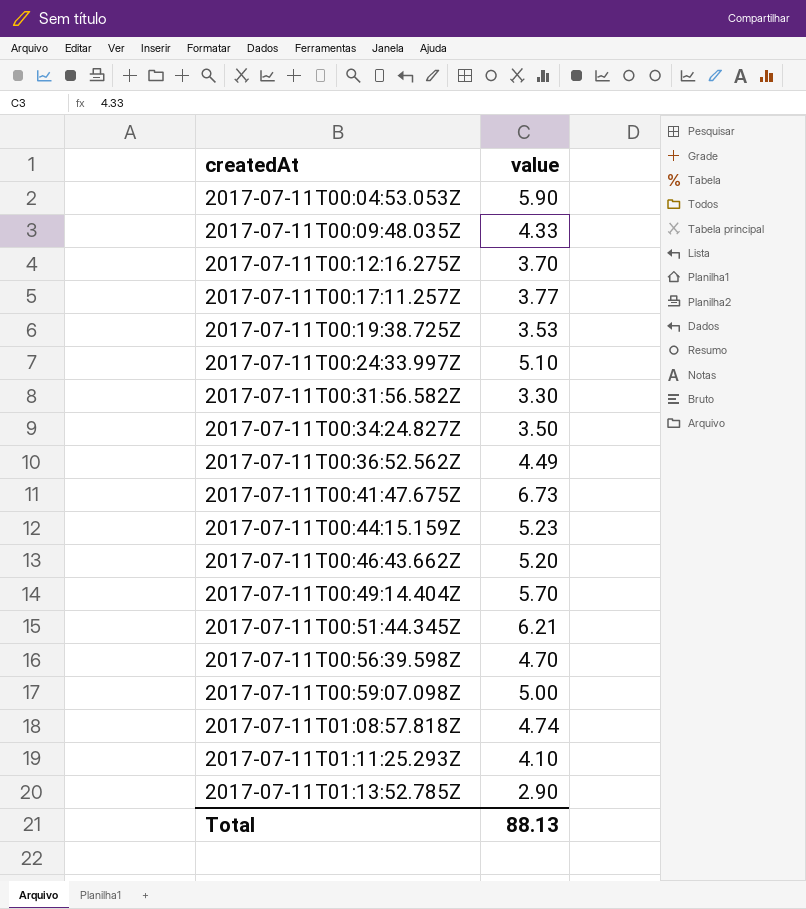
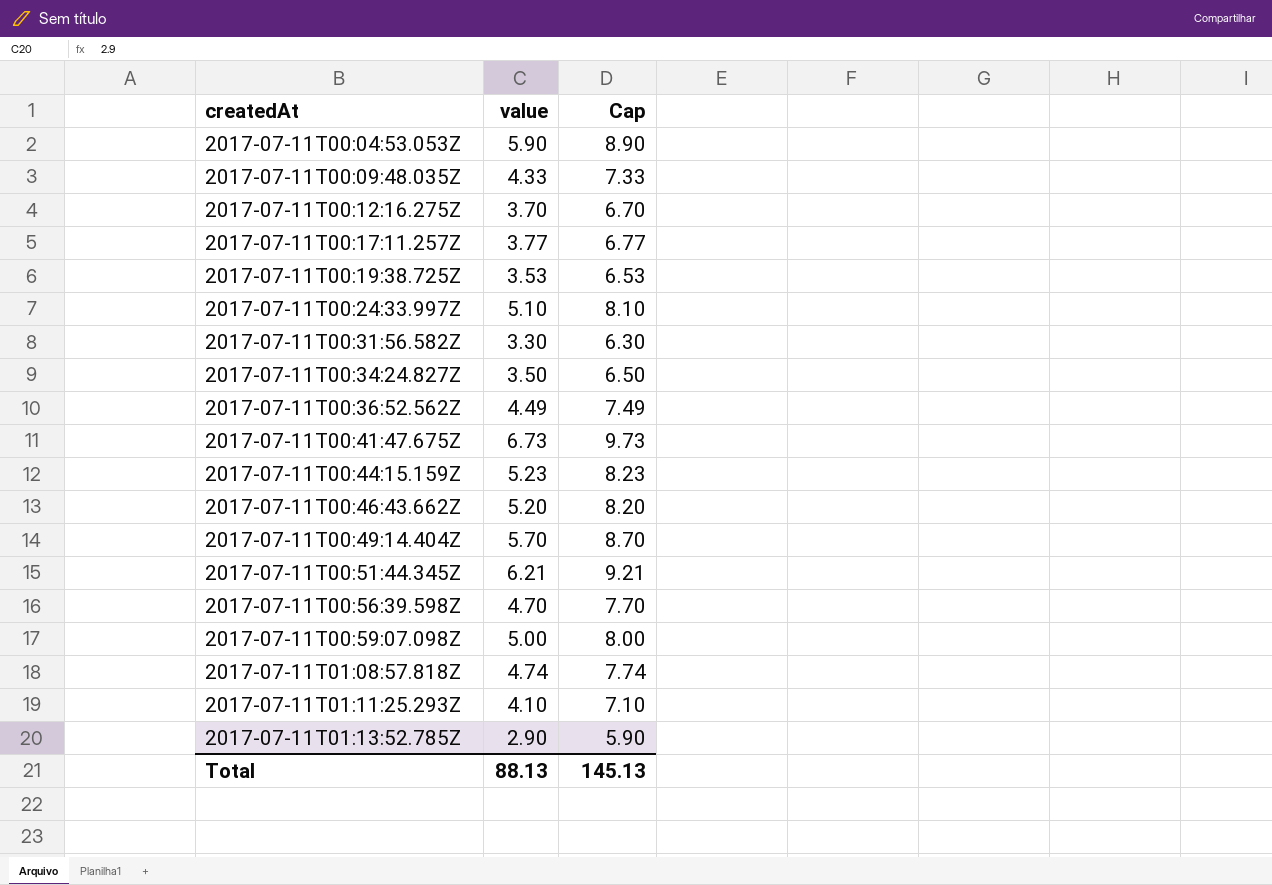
column Cap | formula: none -> [value] + 3

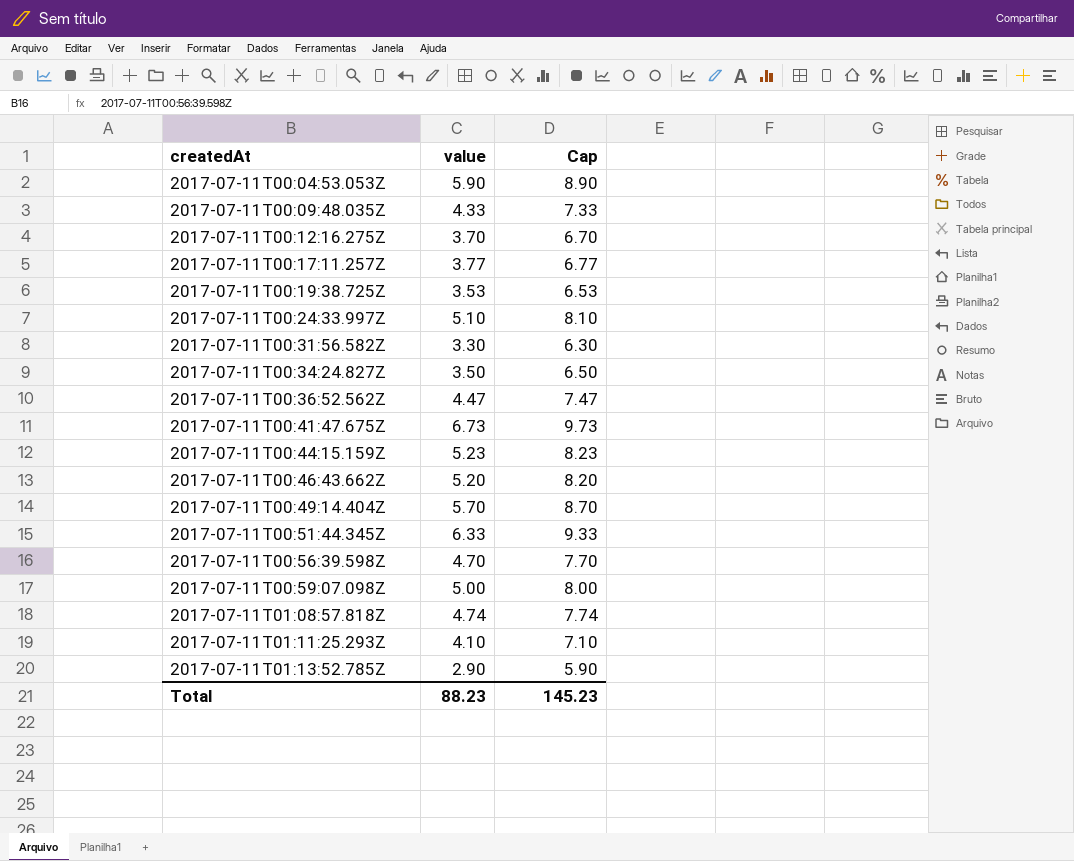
2017-07-11T00:36:52.562Z | value: 4.49 -> 4.47
2017-07-11T00:36:52.562Z | Cap: 7.49 -> 7.47
2017-07-11T00:51:44.345Z | value: 6.21 -> 6.33
2017-07-11T00:51:44.345Z | Cap: 9.21 -> 9.33
Total | value: 88.13 -> 88.23
Total | Cap: 145.13 -> 145.23

